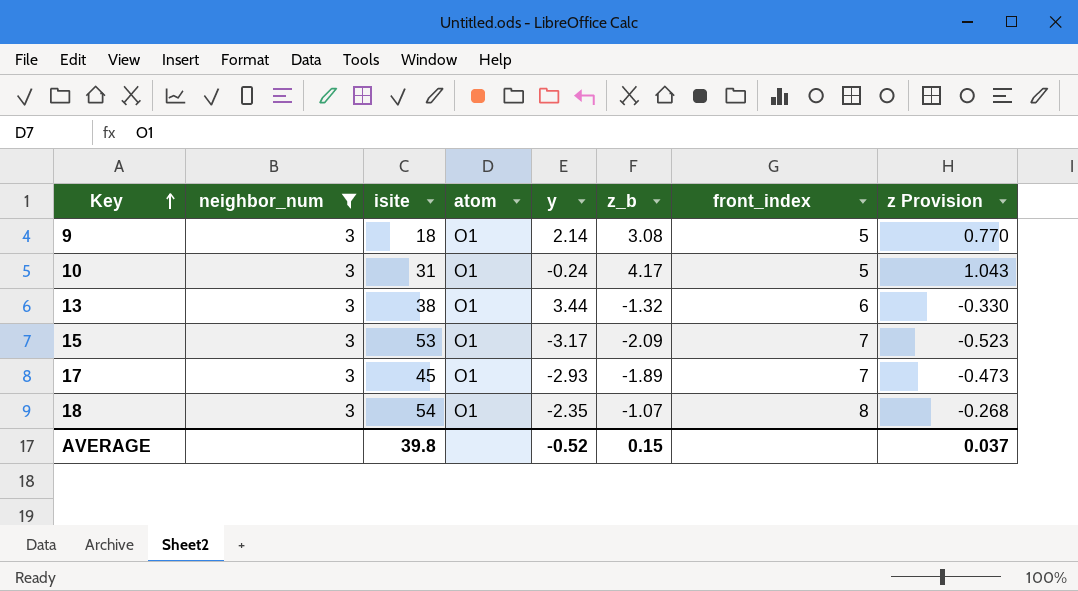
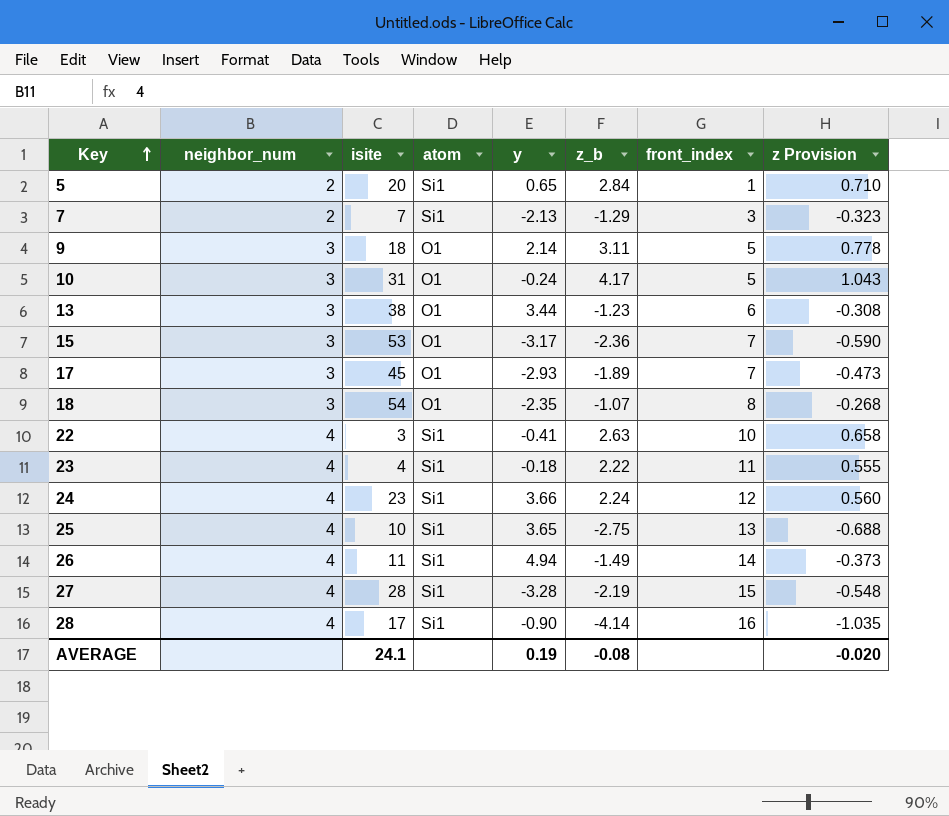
filter: neighbor_num = 3 -> none
9 | z_b: 3.08 -> 3.11
9 | z Provision: 0.770 -> 0.778
13 | z_b: -1.32 -> -1.23
13 | z Provision: -0.330 -> -0.308
15 | z_b: -2.09 -> -2.36
15 | z Provision: -0.523 -> -0.590
AVERAGE | isite: 39.8 -> 24.1
AVERAGE | y: -0.52 -> 0.19
AVERAGE | z_b: 0.15 -> -0.08
AVERAGE | z Provision: 0.037 -> -0.020

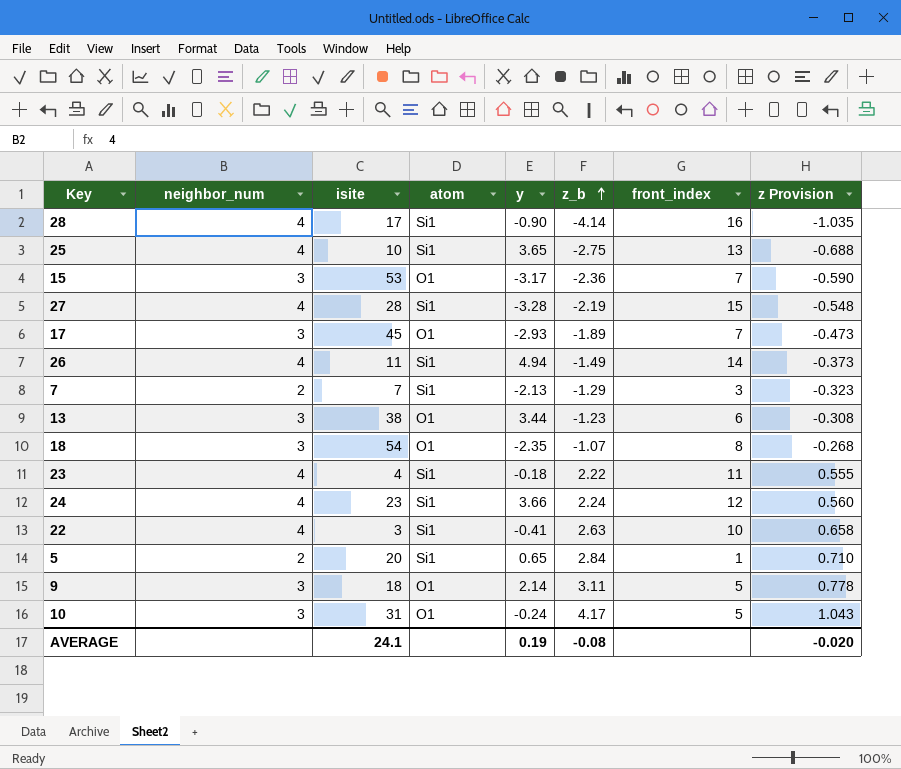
row order: Key ascending -> z_b ascending

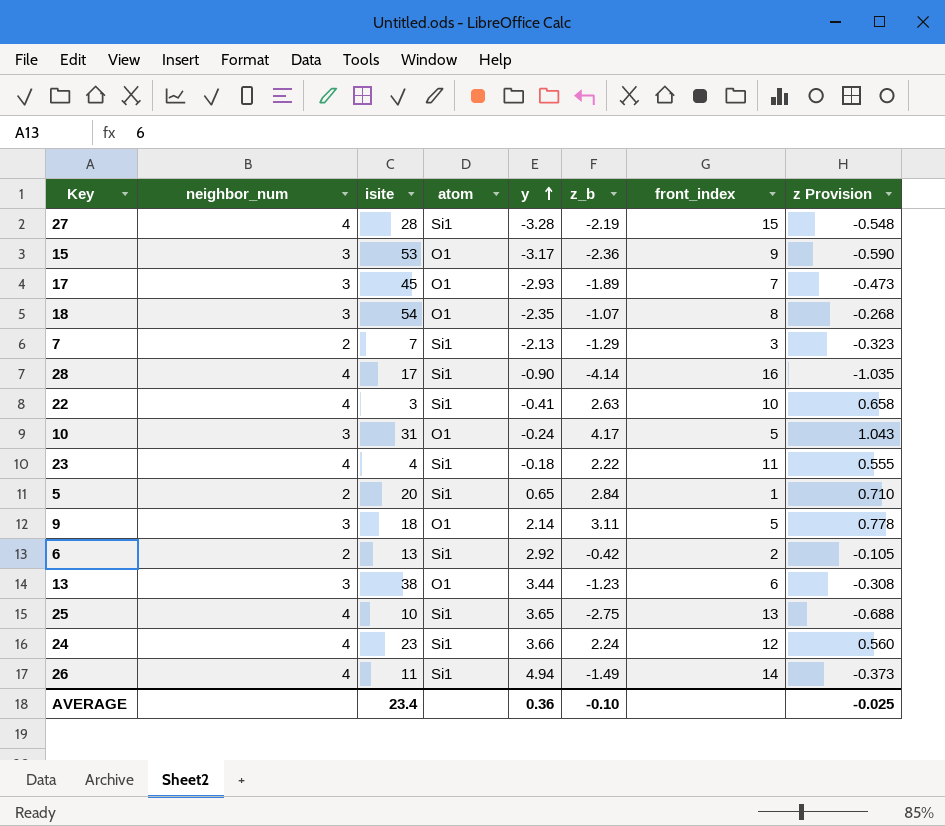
row order: z_b ascending -> y ascending
15 | front_index: 7 -> 9
row 6: none -> 2 | 13 | Si1 | 2.92 | -0.42 | 2 | -0.105
AVERAGE | isite: 24.1 -> 23.4
AVERAGE | y: 0.19 -> 0.36
AVERAGE | z_b: -0.08 -> -0.10
AVERAGE | z Provision: -0.020 -> -0.025

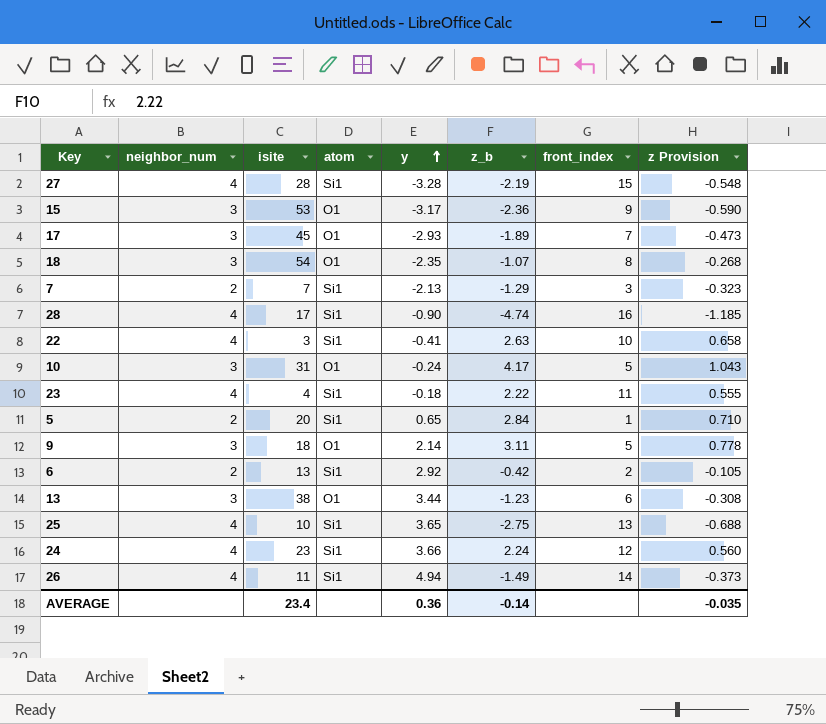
28 | z_b: -4.14 -> -4.74
28 | z Provision: -1.035 -> -1.185
AVERAGE | z_b: -0.10 -> -0.14
AVERAGE | z Provision: -0.025 -> -0.035

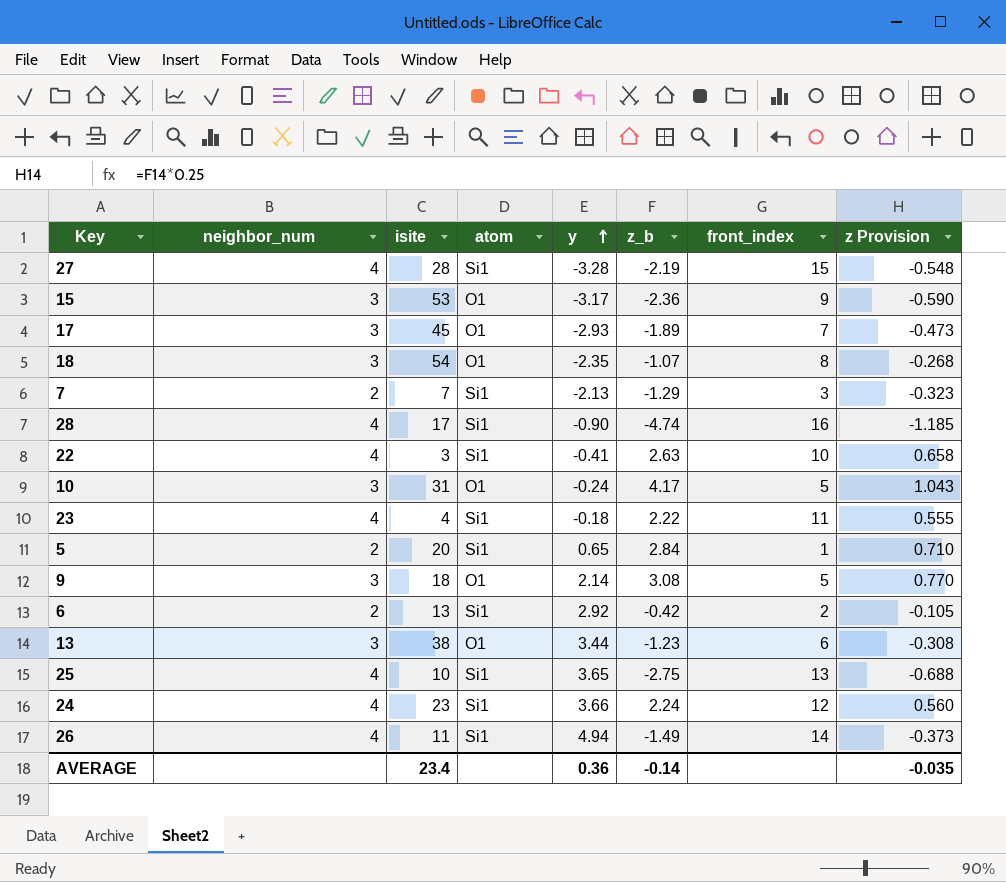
9 | z_b: 3.11 -> 3.08
9 | z Provision: 0.778 -> 0.770

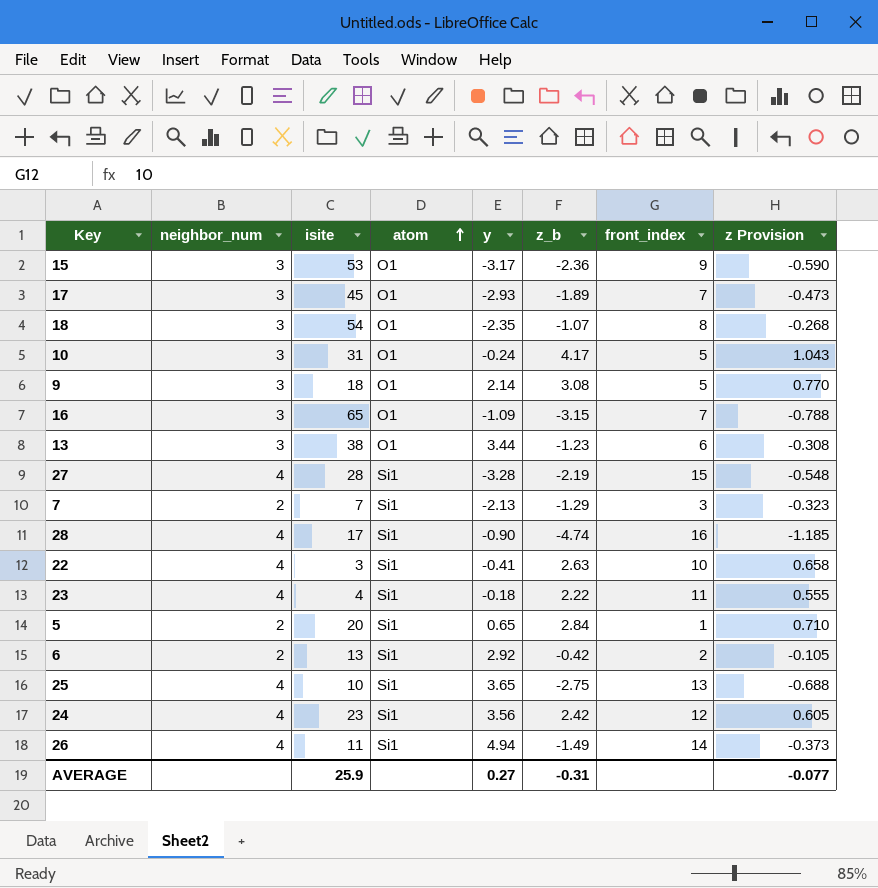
row order: y ascending -> atom ascending
row 16: none -> 3 | 65 | O1 | -1.09 | -3.15 | 7 | -0.788
24 | y: 3.66 -> 3.56
24 | z_b: 2.24 -> 2.42
24 | z Provision: 0.560 -> 0.605
AVERAGE | isite: 23.4 -> 25.9
AVERAGE | y: 0.36 -> 0.27
AVERAGE | z_b: -0.14 -> -0.31
AVERAGE | z Provision: -0.035 -> -0.077

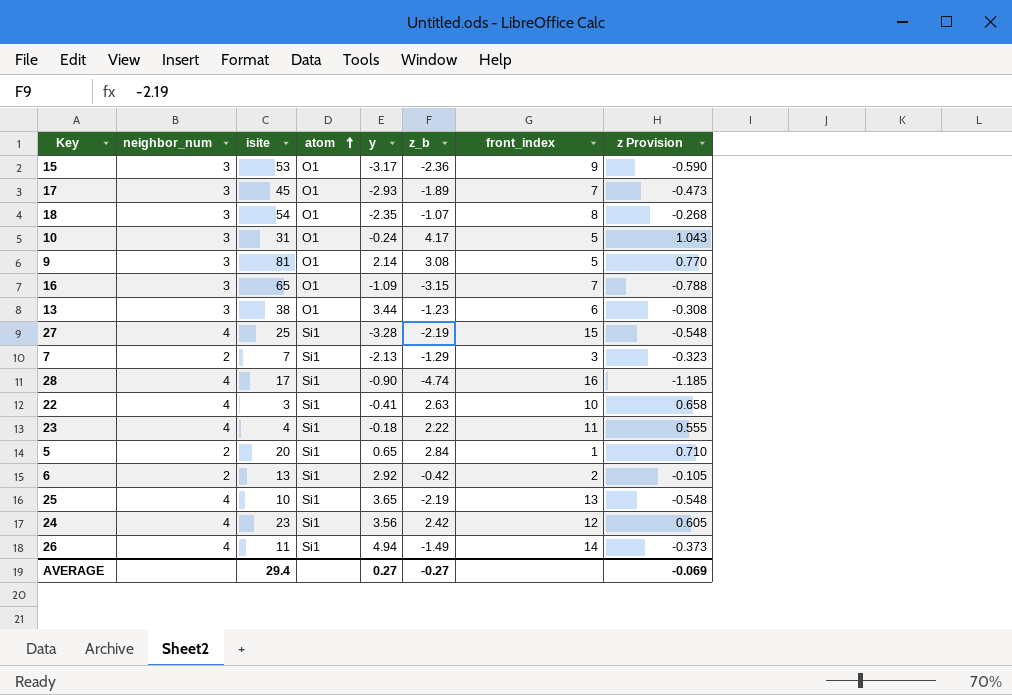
9 | isite: 18 -> 81
27 | isite: 28 -> 25
25 | z_b: -2.75 -> -2.19
25 | z Provision: -0.688 -> -0.548
AVERAGE | isite: 25.9 -> 29.4
AVERAGE | z_b: -0.31 -> -0.27
AVERAGE | z Provision: -0.077 -> -0.069

